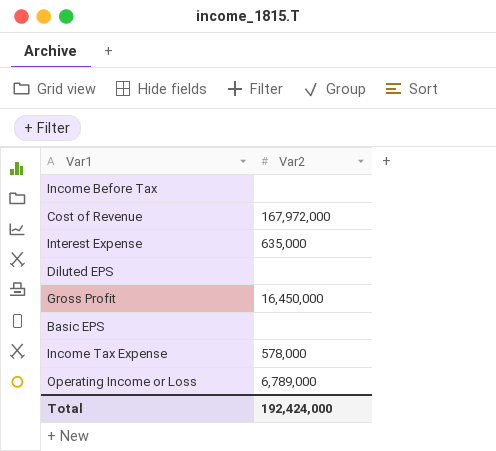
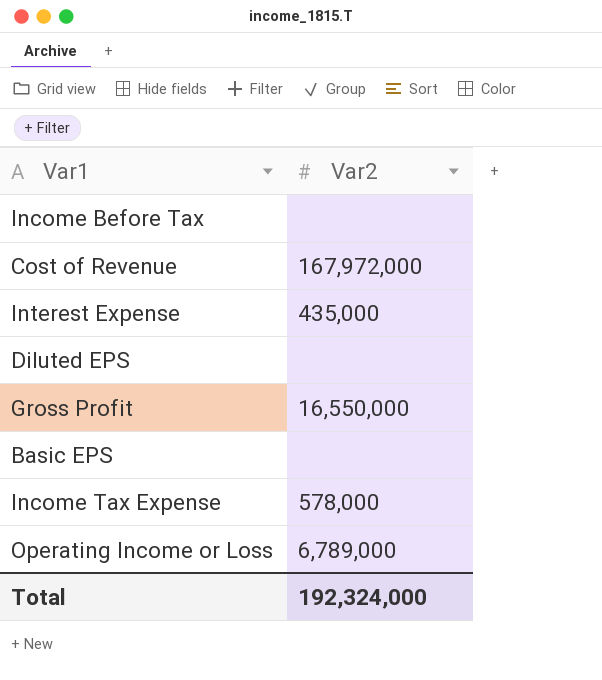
Interest Expense | Var2: 635,000 -> 435,000
Gross Profit | Var2: 16,450,000 -> 16,550,000
Total | Var2: 192,424,000 -> 192,324,000

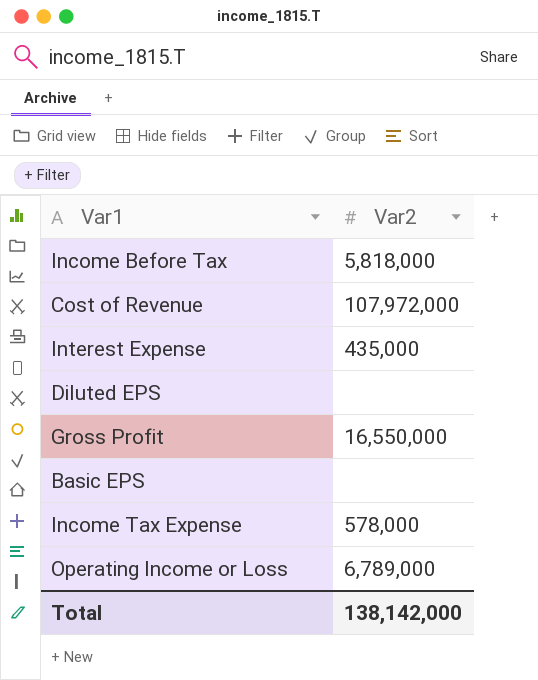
Income Before Tax | Var2: none -> 5,818,000
Cost of Revenue | Var2: 167,972,000 -> 107,972,000
Total | Var2: 192,324,000 -> 138,142,000

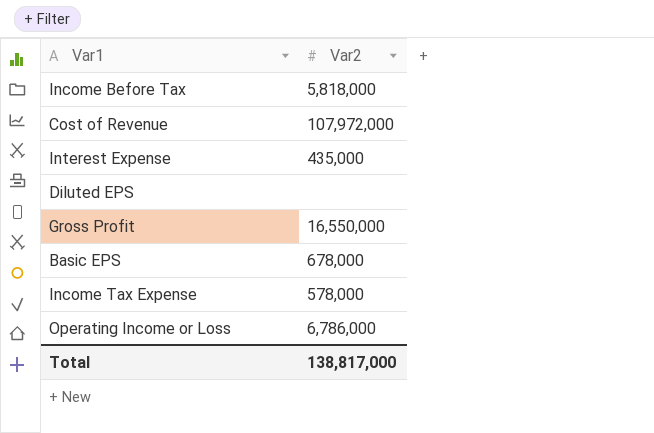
Basic EPS | Var2: none -> 678,000
Operating Income or Loss | Var2: 6,789,000 -> 6,786,000
Total | Var2: 138,142,000 -> 138,817,000

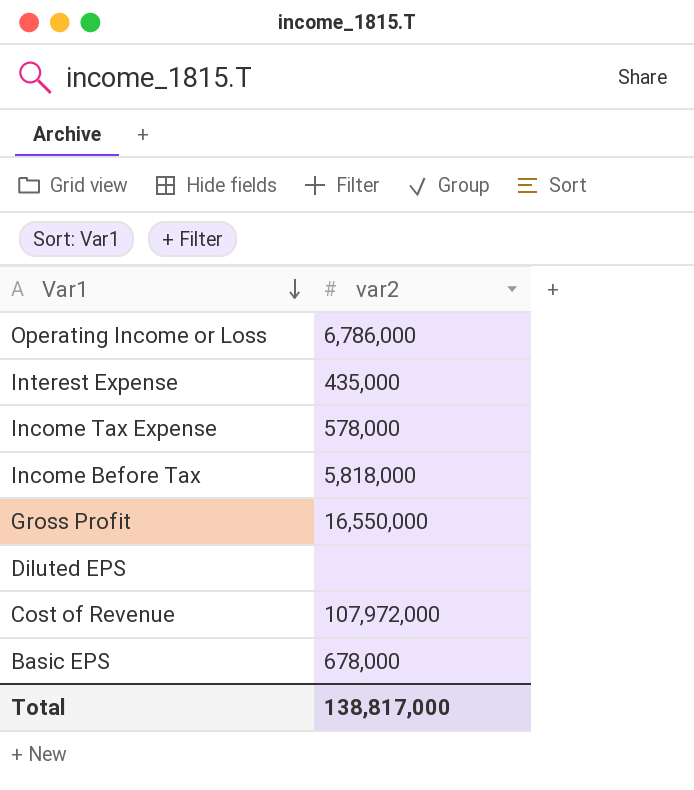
row order: none -> Var1 descending
column name: Var2 -> var2

